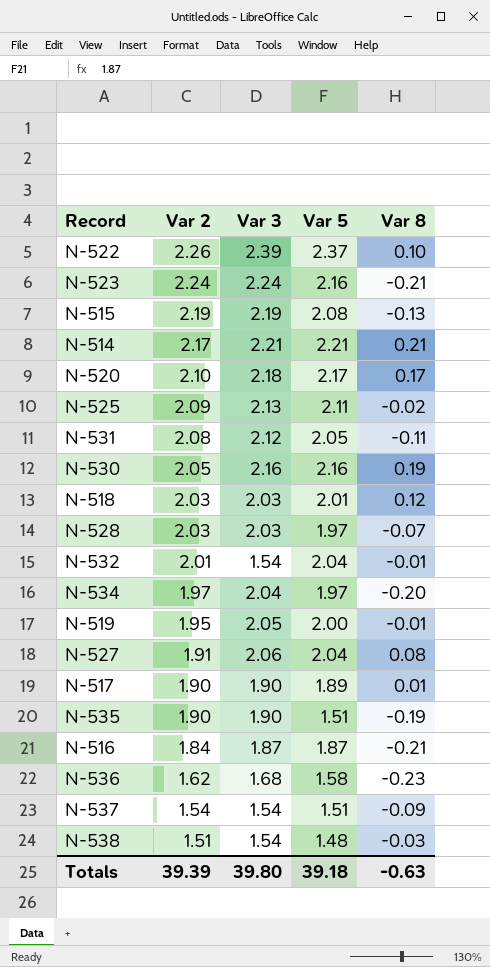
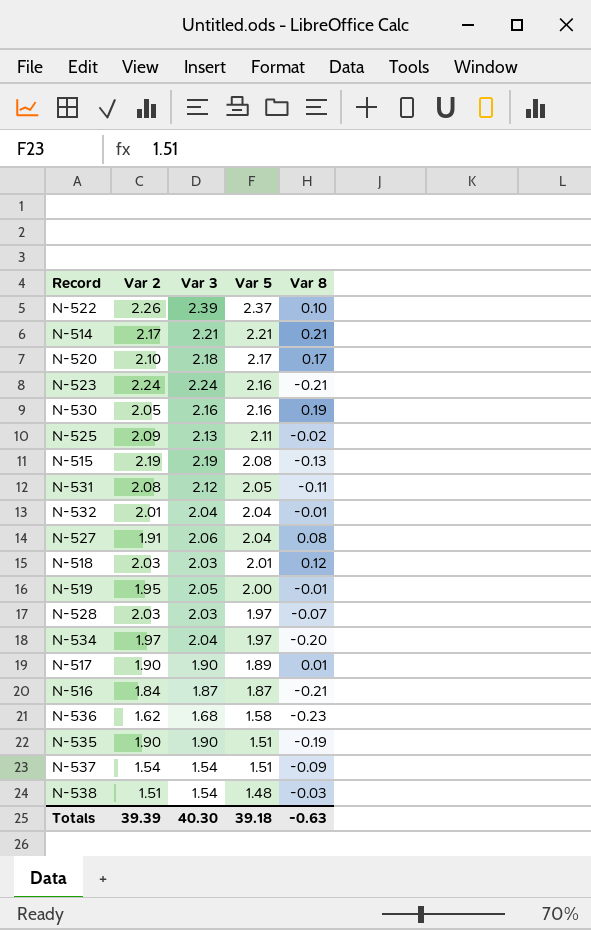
row order: Var 2 descending -> Var 5 descending
N-532 | Var 3: 1.54 -> 2.04
Totals | Var 3: 39.80 -> 40.30

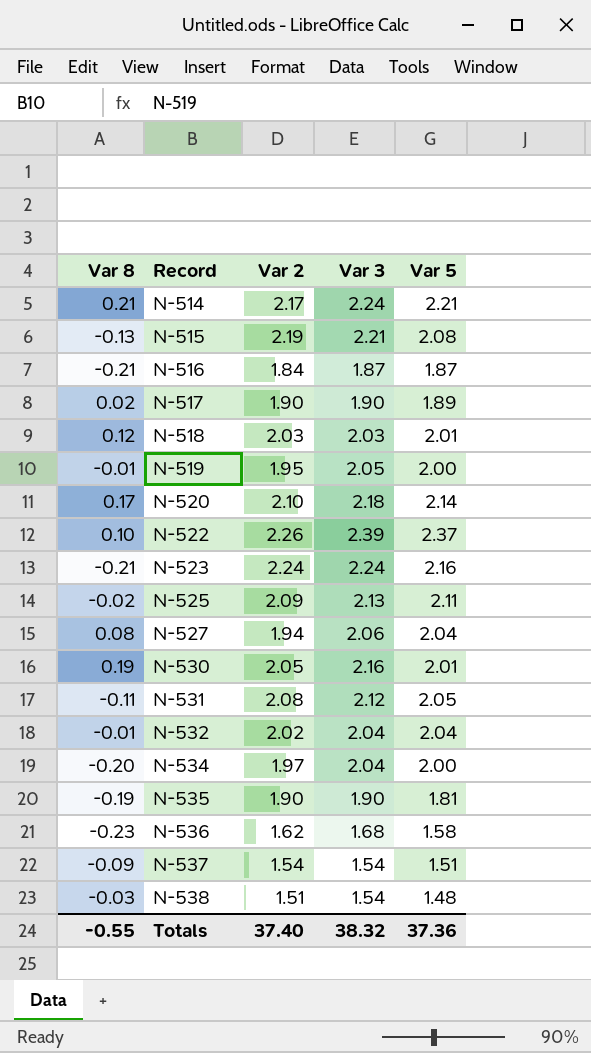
row order: Var 5 descending -> Record ascending
column Var 8 | position: 5 -> 1
row N-528: 2.03 | 2.03 | 1.97 | -0.07 -> none
N-514 | Var 3: 2.21 -> 2.24
N-515 | Var 3: 2.19 -> 2.21
N-517 | Var 8: 0.01 -> 0.02
N-520 | Var 5: 2.17 -> 2.14
N-527 | Var 2: 1.91 -> 1.94
N-530 | Var 5: 2.16 -> 2.01
N-532 | Var 2: 2.01 -> 2.02
N-534 | Var 5: 1.97 -> 2.00
N-535 | Var 5: 1.51 -> 1.81
Totals | Var 8: -0.63 -> -0.55
Totals | Var 2: 39.39 -> 37.40
Totals | Var 3: 40.30 -> 38.32
Totals | Var 5: 39.18 -> 37.36

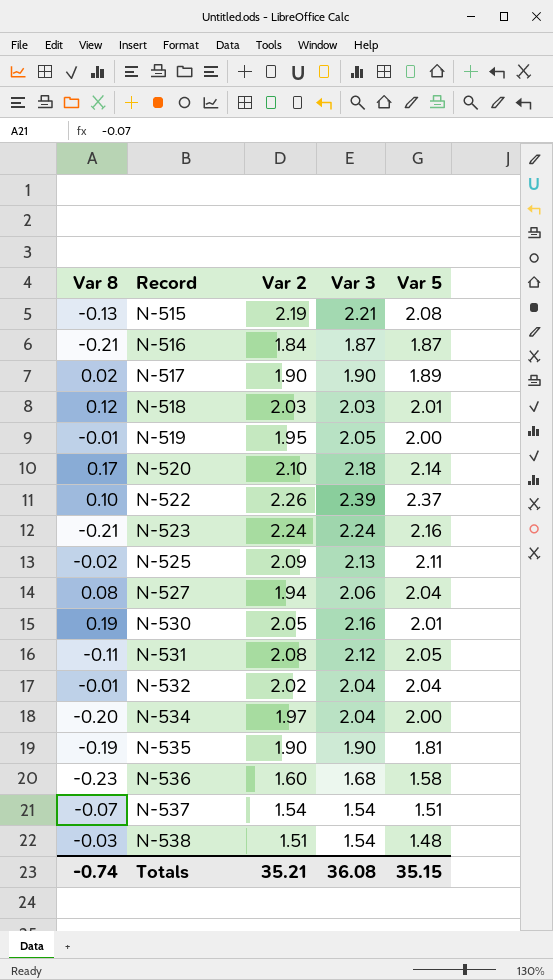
row N-514: 0.21 | 2.17 | 2.24 | 2.21 -> none
N-536 | Var 2: 1.62 -> 1.60
N-537 | Var 8: -0.09 -> -0.07
Totals | Var 8: -0.55 -> -0.74
Totals | Var 2: 37.40 -> 35.21
Totals | Var 3: 38.32 -> 36.08
Totals | Var 5: 37.36 -> 35.15

